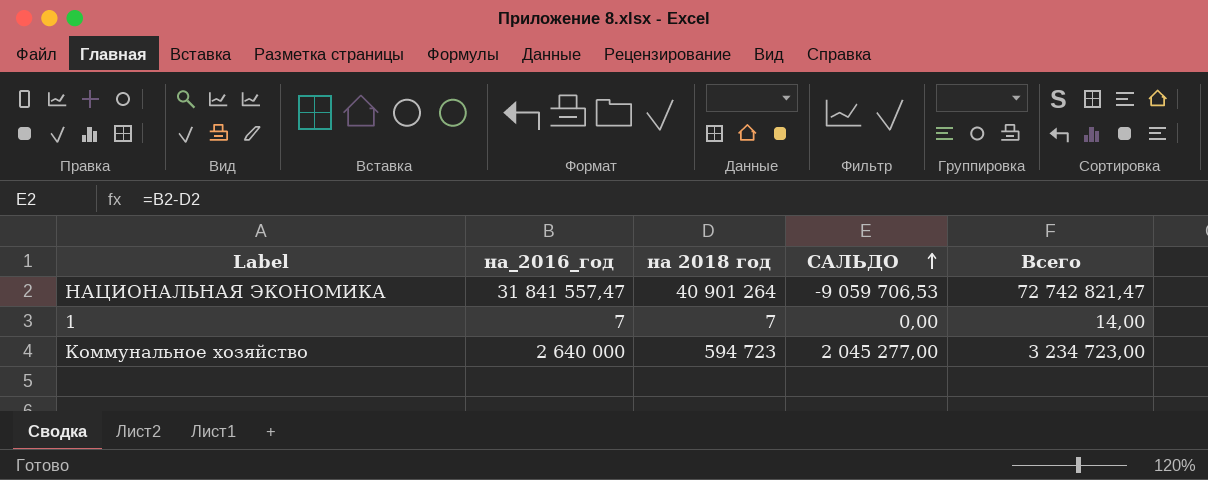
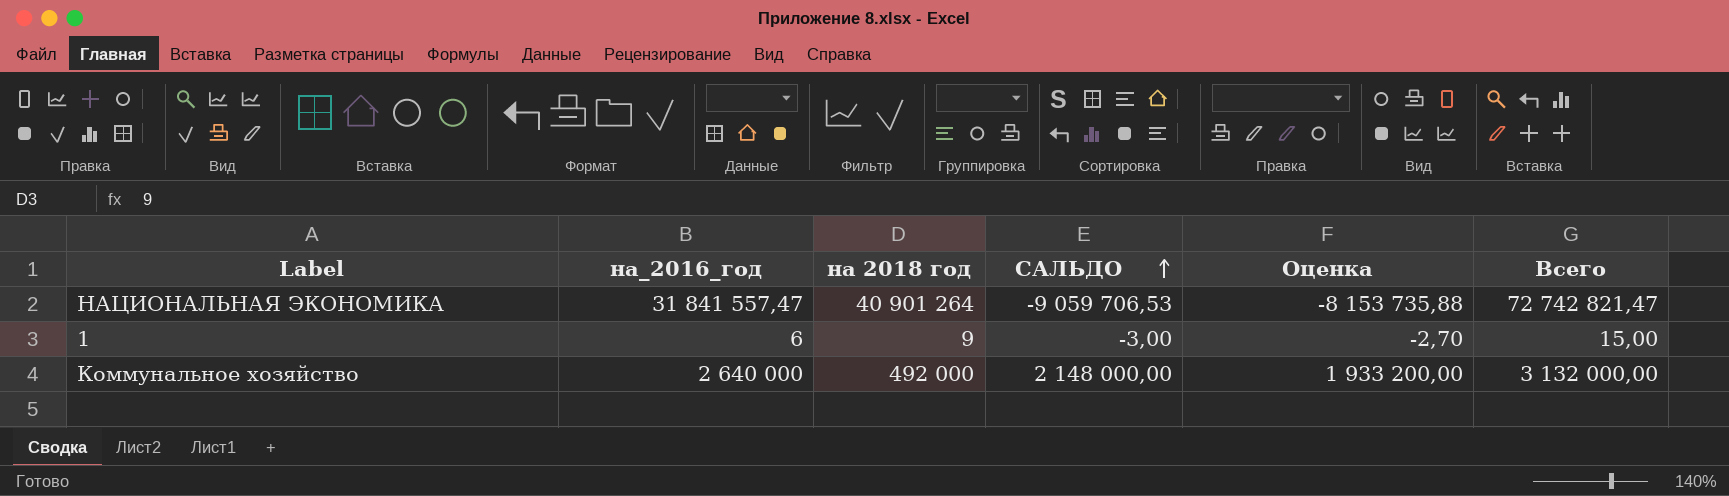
column Оценка | formula: none -> [САЛЬДО] * 0,9
1 | на_2016_год: 7 -> 6
1 | на 2018 год: 7 -> 9
1 | САЛЬДО: 0,00 -> -3,00
1 | Всего: 14,00 -> 15,00
Коммунальное хозяйство | на 2018 год: 594 723 -> 492 000
Коммунальное хозяйство | САЛЬДО: 2 045 277,00 -> 2 148 000,00
Коммунальное хозяйство | Всего: 3 234 723,00 -> 3 132 000,00

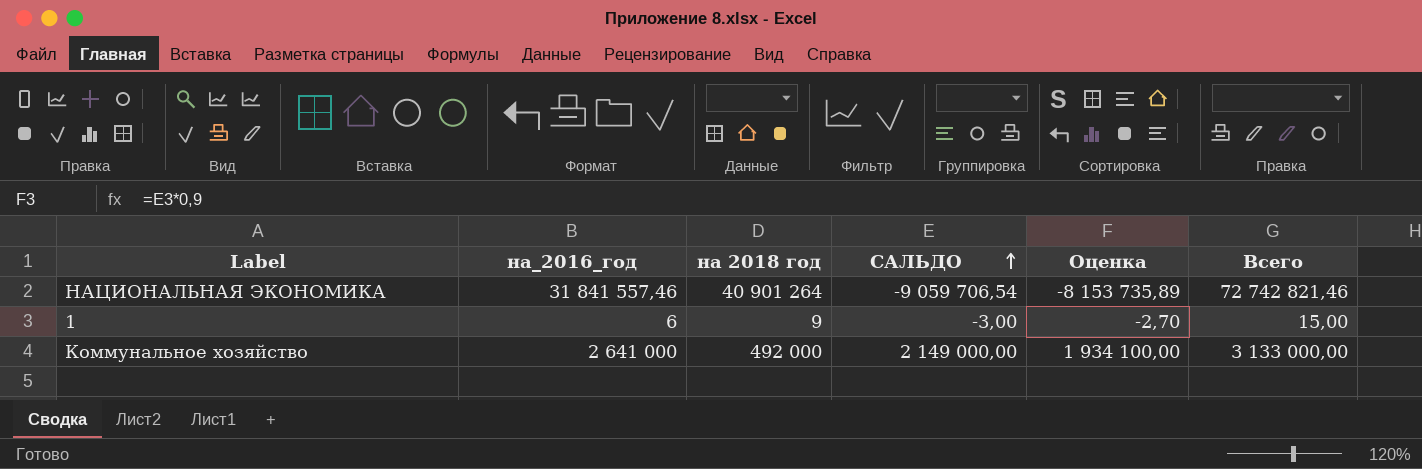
НАЦИОНАЛЬНАЯ ЭКОНОМИКА | на_2016_год: 31 841 557,47 -> 31 841 557,46
НАЦИОНАЛЬНАЯ ЭКОНОМИКА | САЛЬДО: -9 059 706,53 -> -9 059 706,54
НАЦИОНАЛЬНАЯ ЭКОНОМИКА | Оценка: -8 153 735,88 -> -8 153 735,89
НАЦИОНАЛЬНАЯ ЭКОНОМИКА | Всего: 72 742 821,47 -> 72 742 821,46
Коммунальное хозяйство | на_2016_год: 2 640 000 -> 2 641 000
Коммунальное хозяйство | САЛЬДО: 2 148 000,00 -> 2 149 000,00
Коммунальное хозяйство | Оценка: 1 933 200,00 -> 1 934 100,00
Коммунальное хозяйство | Всего: 3 132 000,00 -> 3 133 000,00

